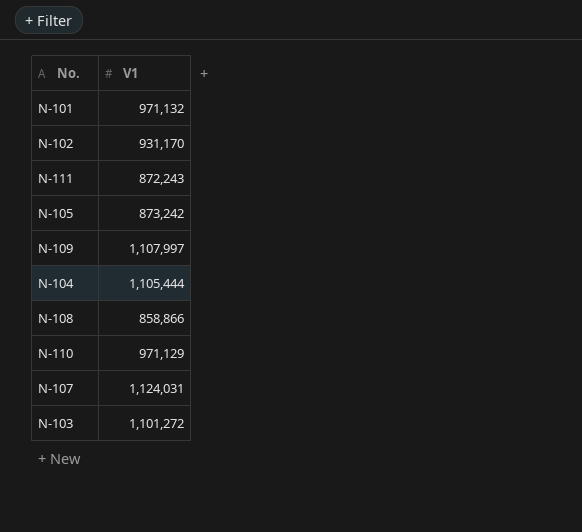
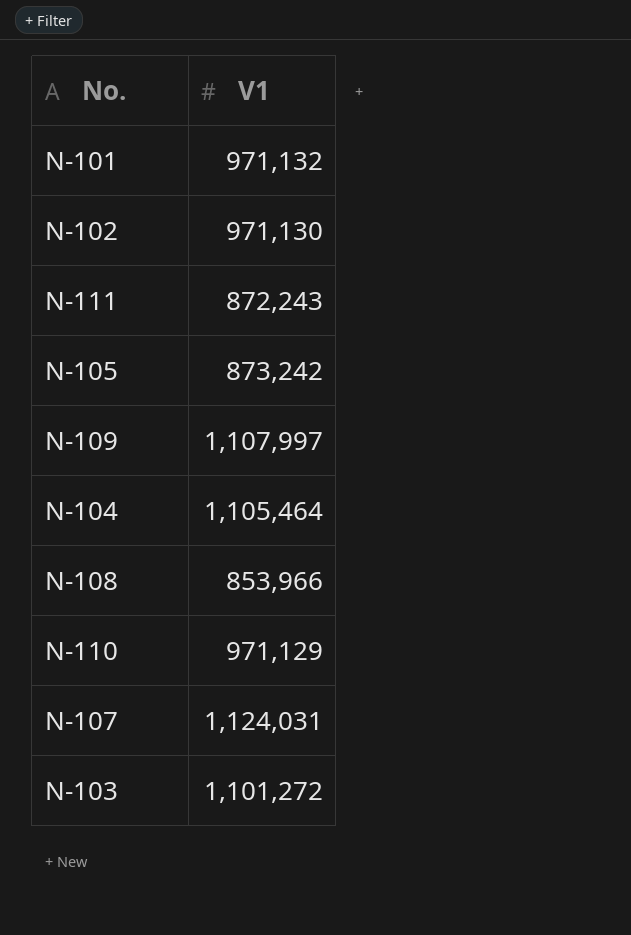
N-102 | V1: 931,170 -> 971,130
N-104 | V1: 1,105,444 -> 1,105,464
N-108 | V1: 858,866 -> 853,966

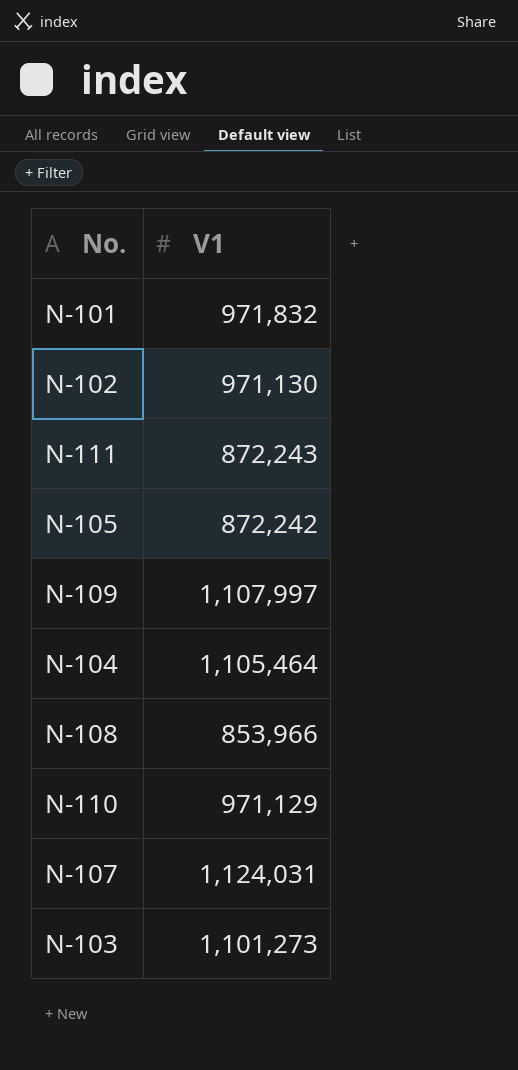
N-101 | V1: 971,132 -> 971,832
N-105 | V1: 873,242 -> 872,242
N-103 | V1: 1,101,272 -> 1,101,273

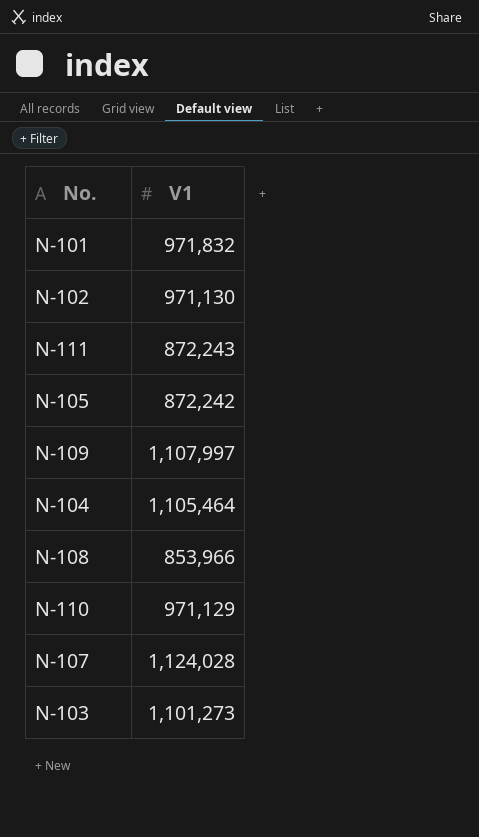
N-107 | V1: 1,124,031 -> 1,124,028

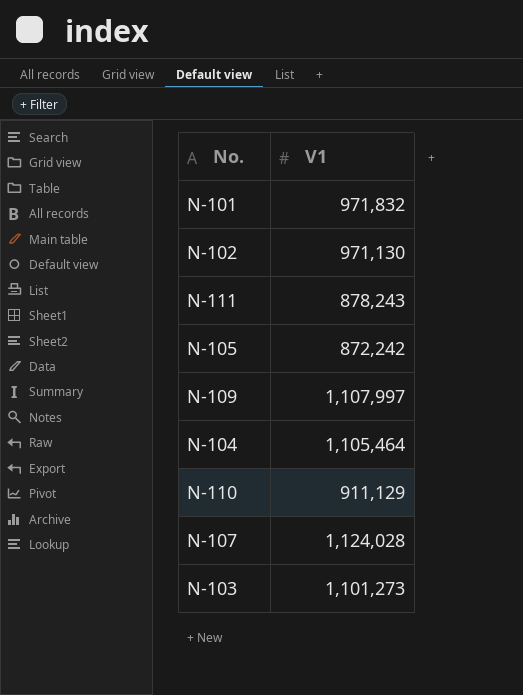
row N-108: 853,966 -> none
N-111 | V1: 872,243 -> 878,243
N-110 | V1: 971,129 -> 911,129

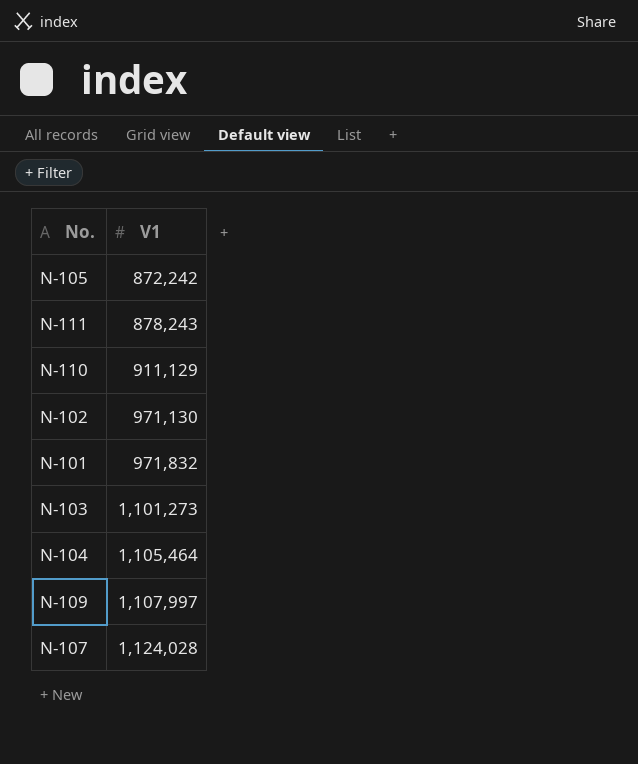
row order: none -> V1 ascending

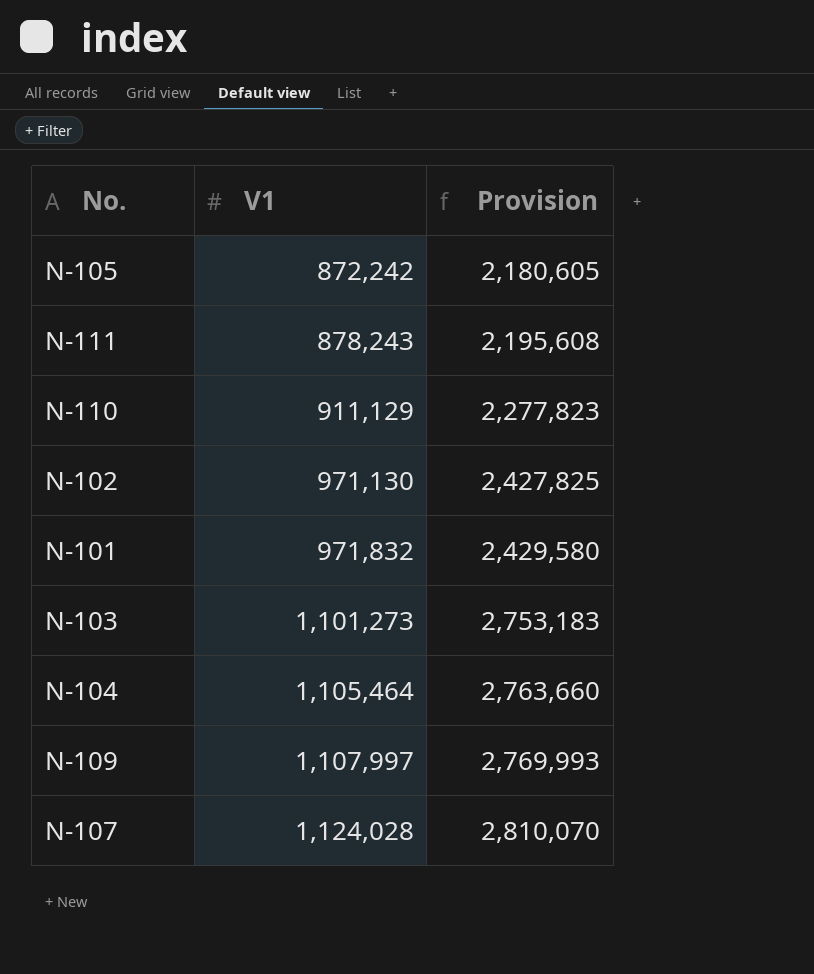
column Provision | formula: none -> [V1] * 2.5

